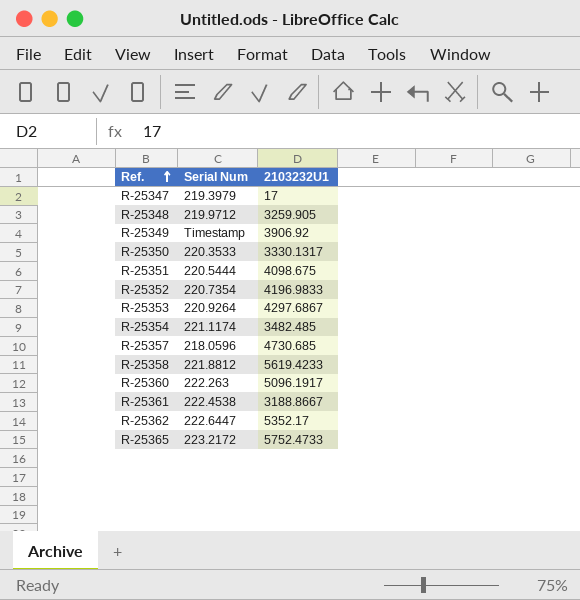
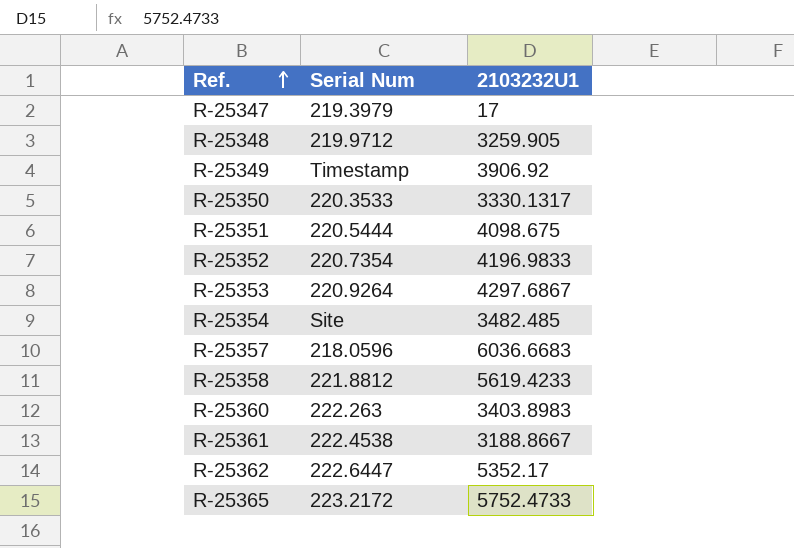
R-25354 | Serial Num: 221.1174 -> Site
R-25357 | 2103232U1: 4730.685 -> 6036.6683
R-25360 | 2103232U1: 5096.1917 -> 3403.8983

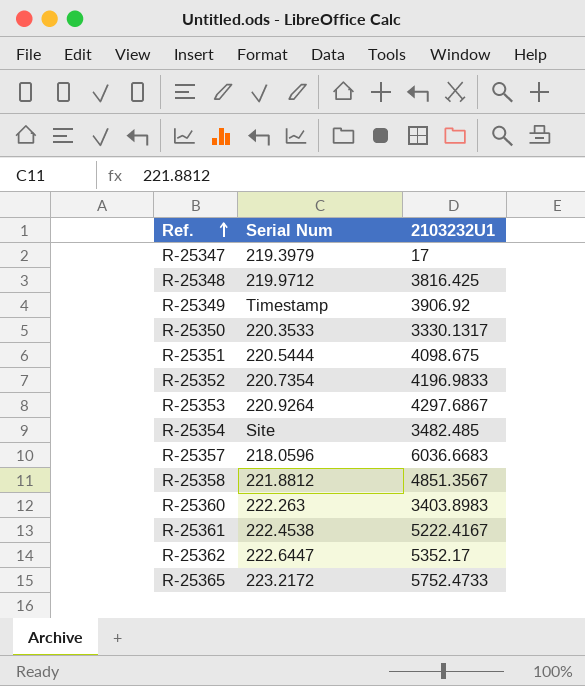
R-25348 | 2103232U1: 3259.905 -> 3816.425
R-25358 | 2103232U1: 5619.4233 -> 4851.3567
R-25361 | 2103232U1: 3188.8667 -> 5222.4167

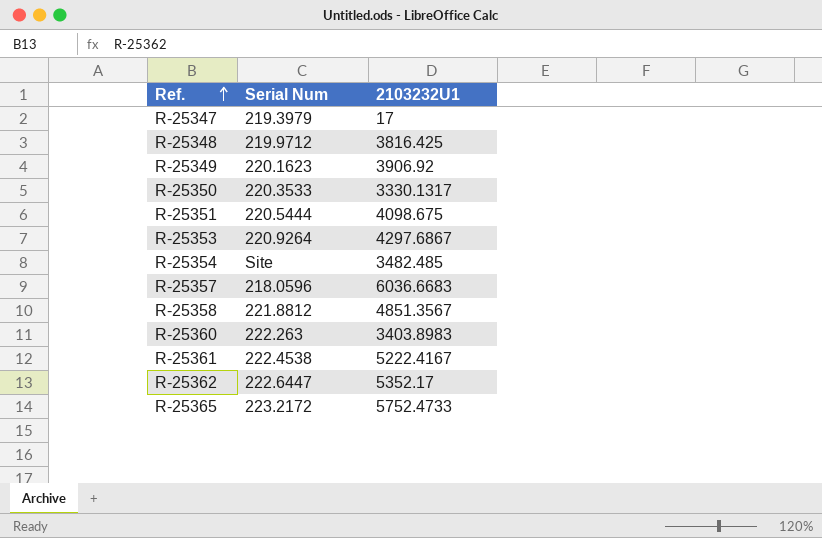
row R-25352: 220.7354 | 4196.9833 -> none
R-25349 | Serial Num: Timestamp -> 220.1623

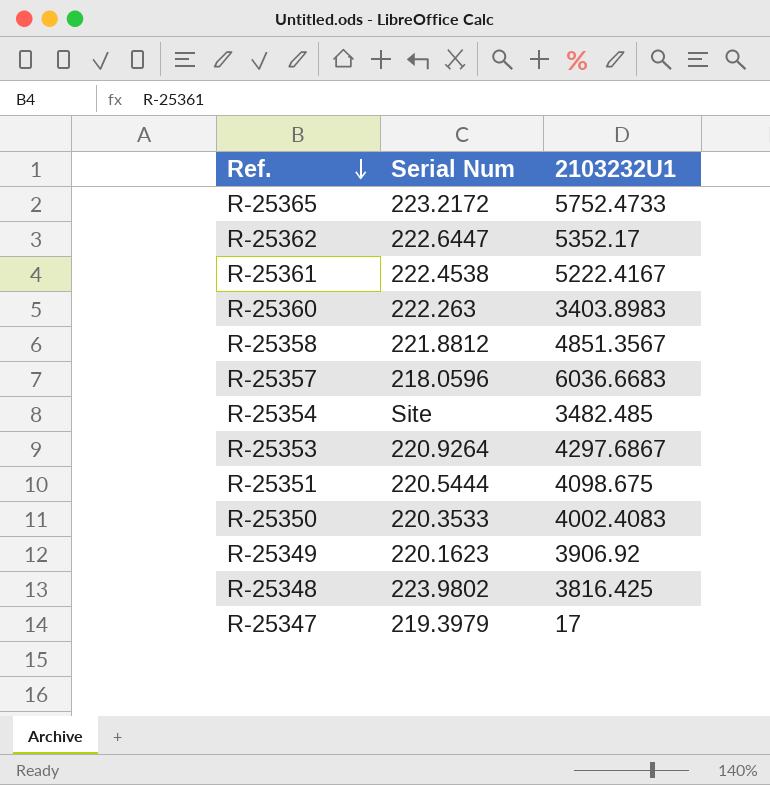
row order: Ref. ascending -> Ref. descending
R-25350 | 2103232U1: 3330.1317 -> 4002.4083
R-25348 | Serial Num: 219.9712 -> 223.9802

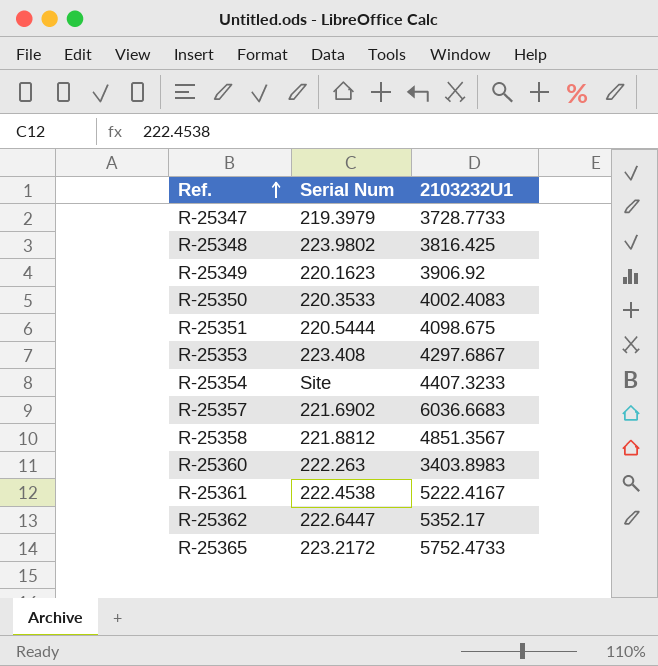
row order: Ref. descending -> Ref. ascending
R-25347 | 2103232U1: 17 -> 3728.7733
R-25353 | Serial Num: 220.9264 -> 223.408
R-25354 | 2103232U1: 3482.485 -> 4407.3233
R-25357 | Serial Num: 218.0596 -> 221.6902

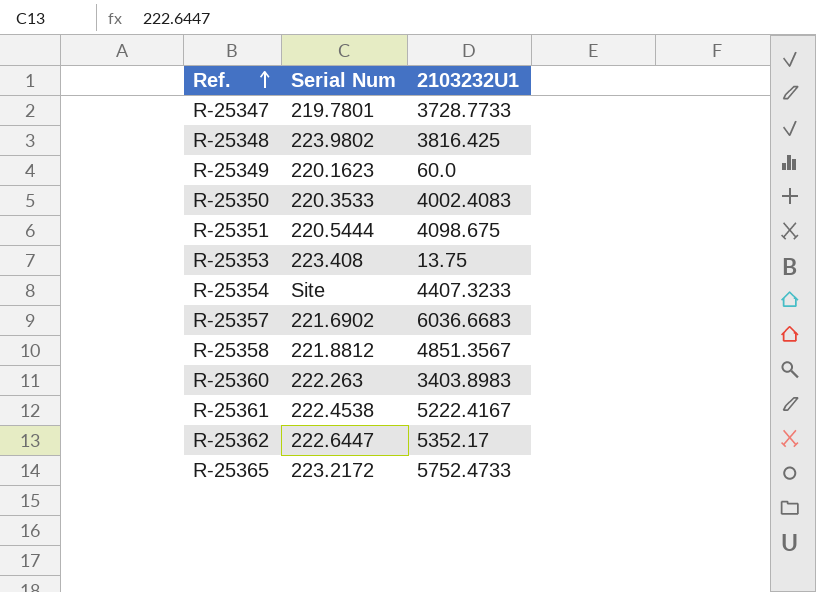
R-25347 | Serial Num: 219.3979 -> 219.7801
R-25349 | 2103232U1: 3906.92 -> 60.0
R-25353 | 2103232U1: 4297.6867 -> 13.75

